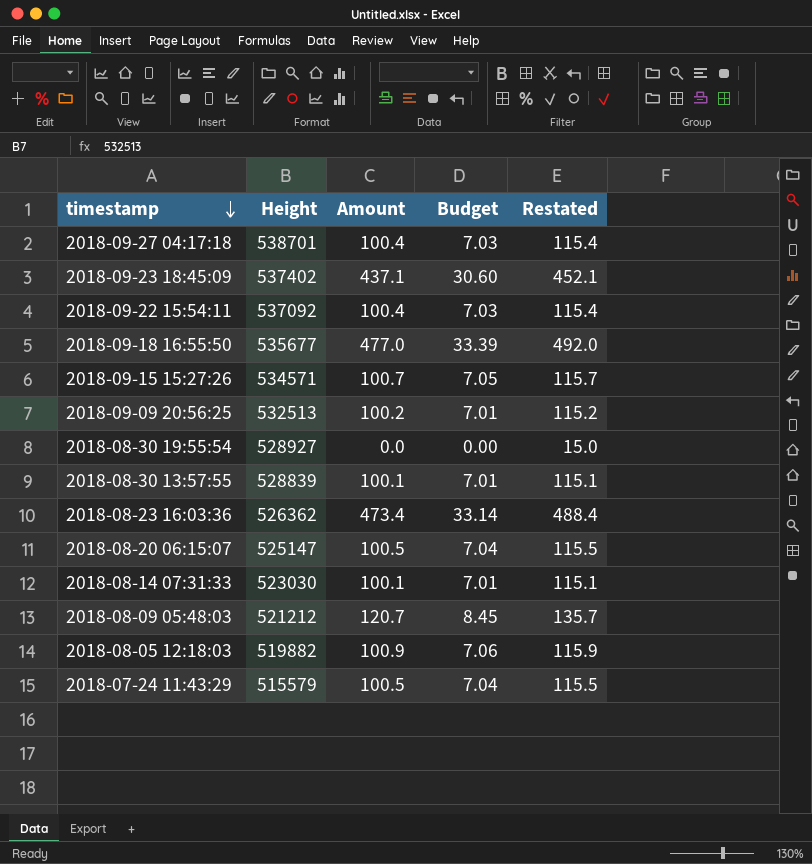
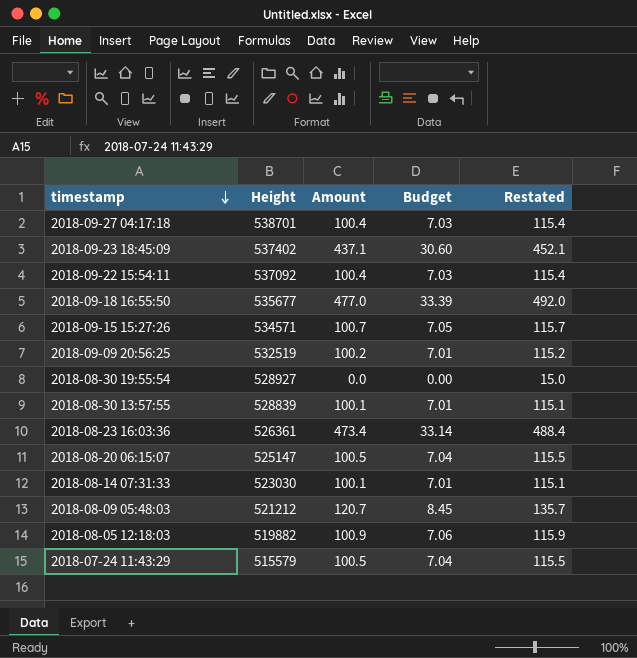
2018-09-09 20:56:25 | Height: 532513 -> 532519
2018-08-23 16:03:36 | Height: 526362 -> 526361

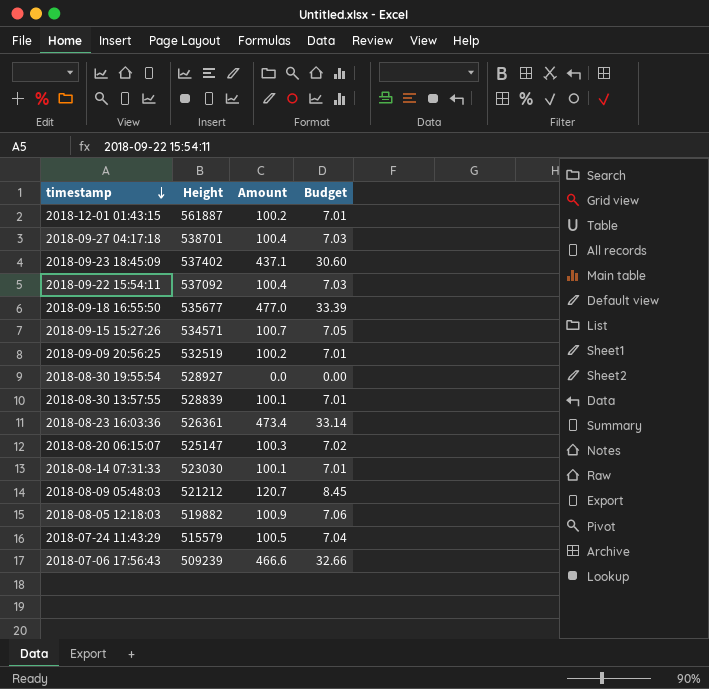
column Restated | formula: [Amount] + 15 -> none
row 2018-12-01 01:43:15: none -> 561887 | 100.2 | 7.01
2018-08-20 06:15:07 | Amount: 100.5 -> 100.3
2018-08-20 06:15:07 | Budget: 7.04 -> 7.02
row 2018-07-06 17:56:43: none -> 509239 | 466.6 | 32.66

